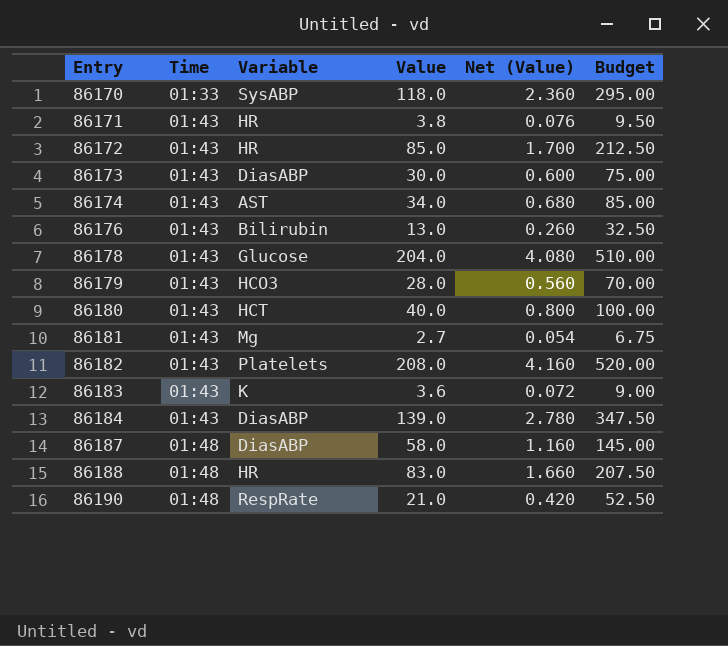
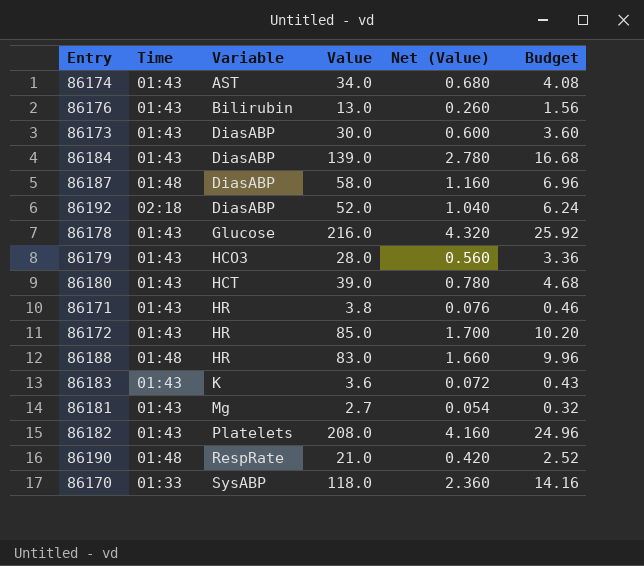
row order: Entry ascending -> Variable ascending
column Budget | formula: [Value] * 2.5 -> [Value] * 0.12
row 86192: none -> 02:18 | DiasABP | 52.0 | 1.040 | 6.24
86178 | Value: 204.0 -> 216.0
86178 | Net (Value): 4.080 -> 4.320
86180 | Value: 40.0 -> 39.0
86180 | Net (Value): 0.800 -> 0.780

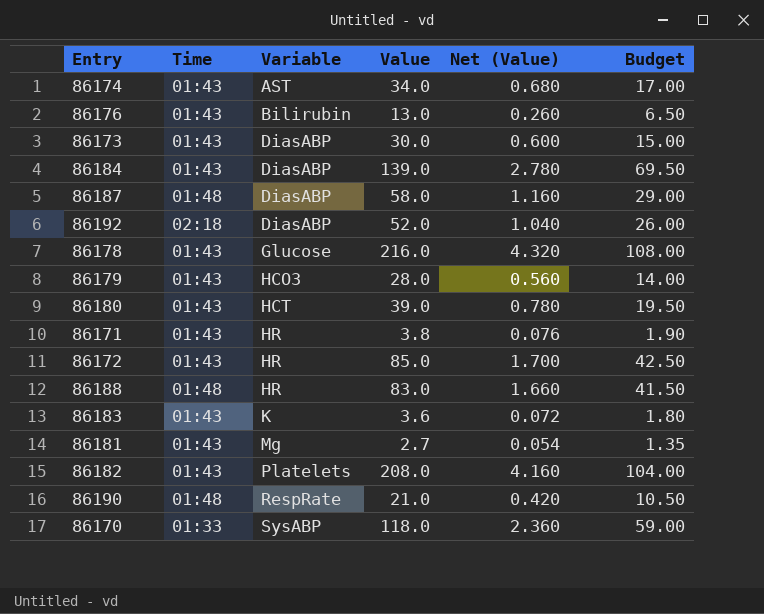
column Budget | formula: [Value] * 0.12 -> [Value] * 0.5

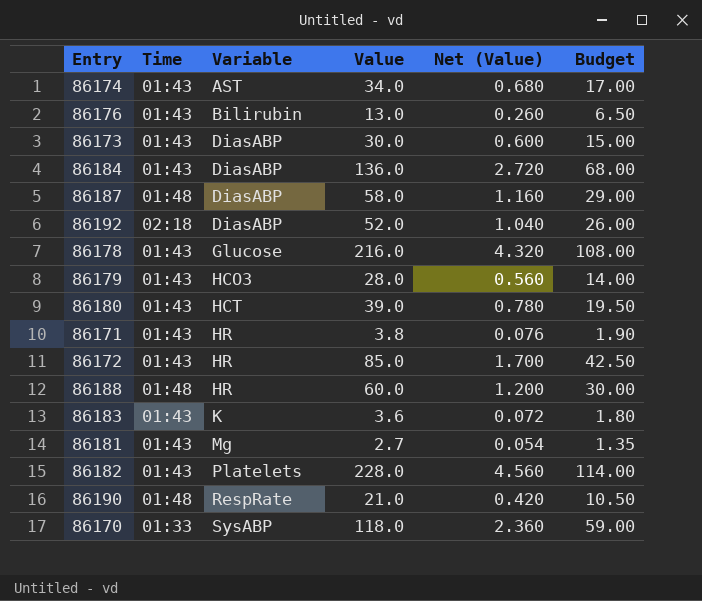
86184 | Value: 139.0 -> 136.0
86184 | Net (Value): 2.780 -> 2.720
86184 | Budget: 69.50 -> 68.00
86188 | Value: 83.0 -> 60.0
86188 | Net (Value): 1.660 -> 1.200
86188 | Budget: 41.50 -> 30.00
86182 | Value: 208.0 -> 228.0
86182 | Net (Value): 4.160 -> 4.560
86182 | Budget: 104.00 -> 114.00

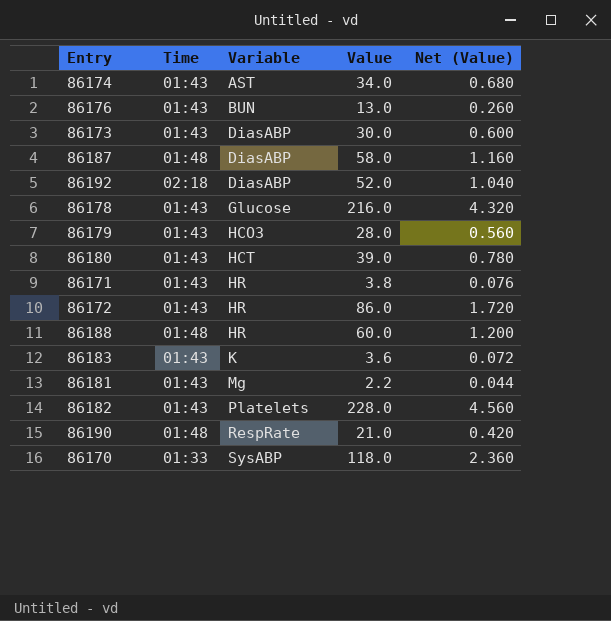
column Budget | formula: [Value] * 0.5 -> none
row 86184: 01:43 | DiasABP | 136.0 | 2.720 | 68.00 -> none
86176 | Variable: Bilirubin -> BUN
86172 | Value: 85.0 -> 86.0
86172 | Net (Value): 1.700 -> 1.720
86181 | Value: 2.7 -> 2.2
86181 | Net (Value): 0.054 -> 0.044

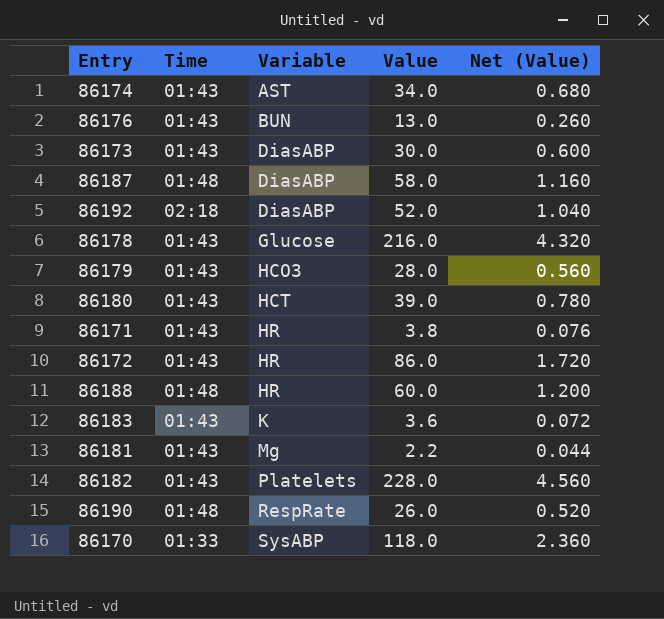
86190 | Value: 21.0 -> 26.0
86190 | Net (Value): 0.420 -> 0.520

